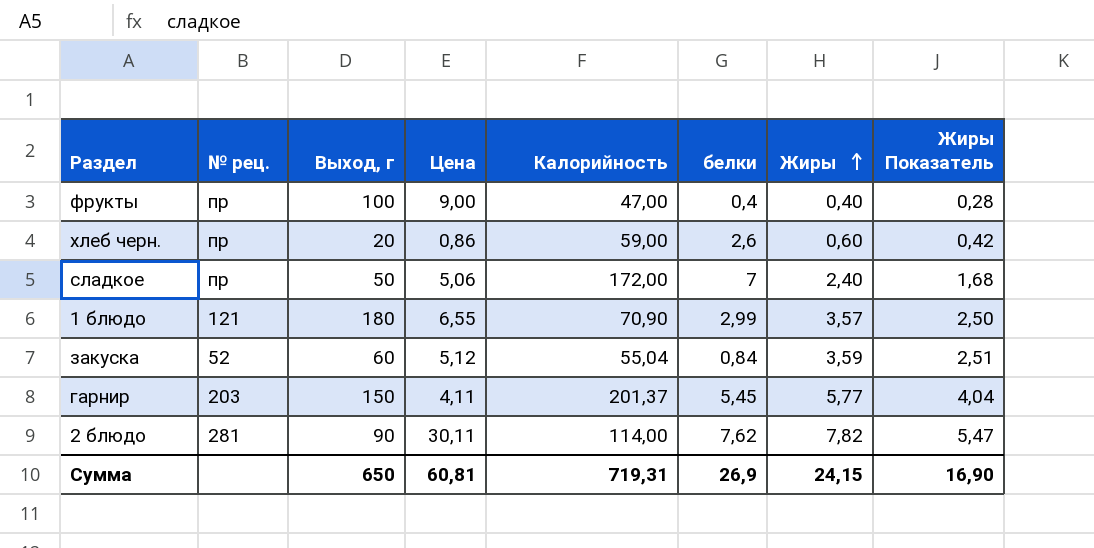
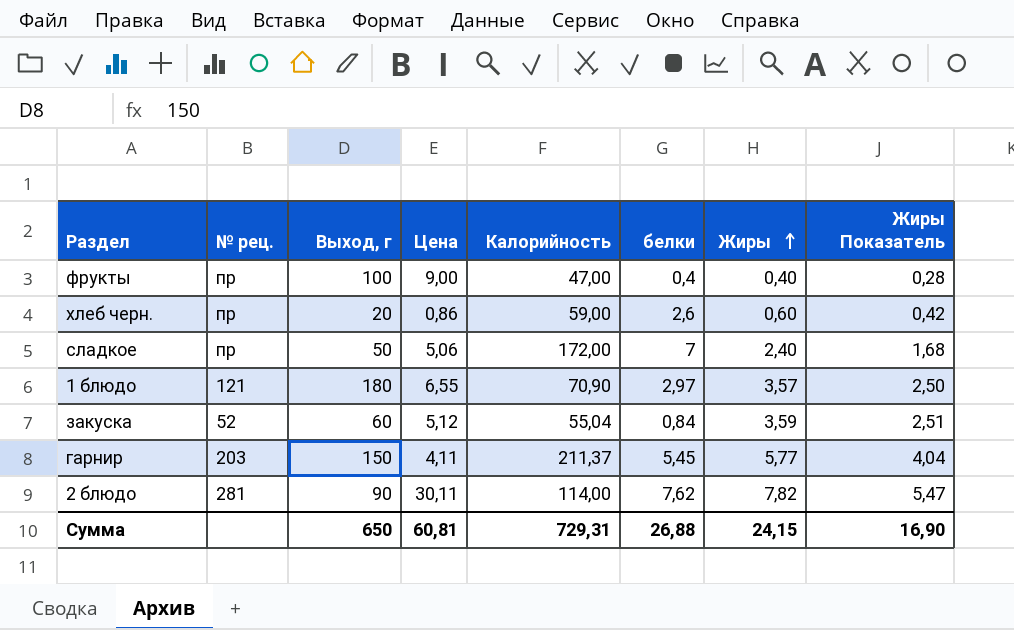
1 блюдо | белки: 2,99 -> 2,97
гарнир | Калорийность: 201,37 -> 211,37
Сумма | Калорийность: 719,31 -> 729,31
Сумма | белки: 26,9 -> 26,88

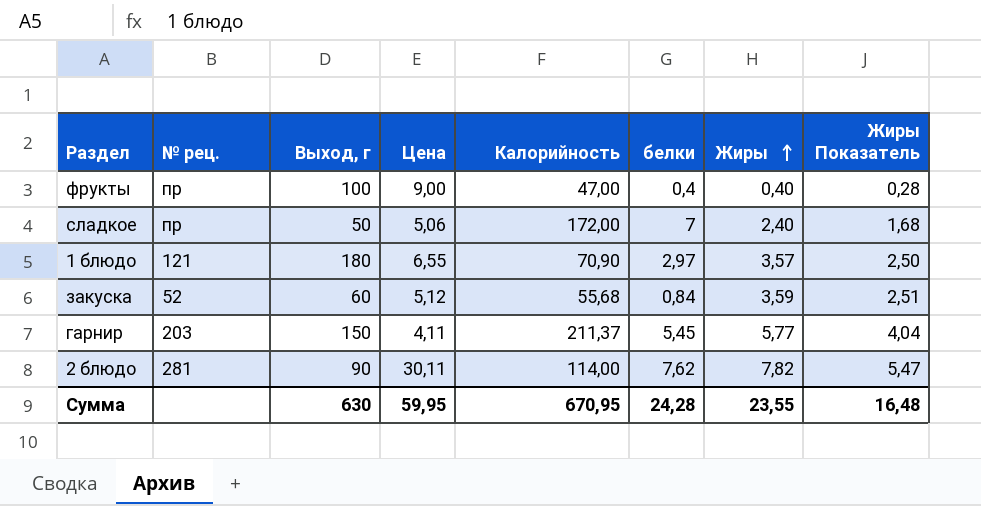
row хлеб черн.: пр | 20 | 0,86 | 59,00 | 2,6 | 0,60 | 0,42 -> none
закуска | Калорийность: 55,04 -> 55,68
Сумма | Выход, г: 650 -> 630
Сумма | Цена: 60,81 -> 59,95
Сумма | Калорийность: 729,31 -> 670,95
Сумма | белки: 26,88 -> 24,28
Сумма | Жиры: 24,15 -> 23,55
Сумма | Жиры Показатель: 16,90 -> 16,48

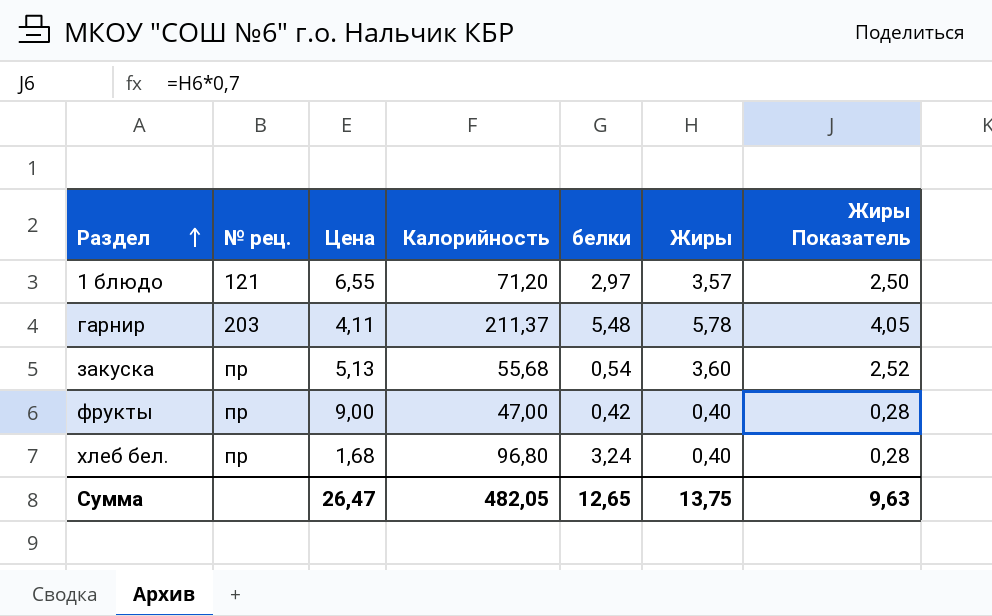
row order: Жиры ascending -> Раздел ascending
column Выход, г | position: 3 -> none
row сладкое: пр | 50 | 5,06 | 172,00 | 7 | 2,40 | 1,68 -> none
row 2 блюдо: 281 | 90 | 30,11 | 114,00 | 7,62 | 7,82 | 5,47 -> none
1 блюдо | Калорийность: 70,90 -> 71,20
гарнир | белки: 5,45 -> 5,48
гарнир | Жиры: 5,77 -> 5,78
гарнир | Жиры Показатель: 4,04 -> 4,05
закуска | № рец.: 52 -> пр
закуска | Цена: 5,12 -> 5,13
закуска | белки: 0,84 -> 0,54
закуска | Жиры: 3,59 -> 3,60
закуска | Жиры Показатель: 2,51 -> 2,52
фрукты | белки: 0,4 -> 0,42
row хлеб бел.: none -> пр | 1,68 | 96,80 | 3,24 | 0,40 | 0,28
Сумма | Цена: 59,95 -> 26,47
Сумма | Калорийность: 670,95 -> 482,05
Сумма | белки: 24,28 -> 12,65
Сумма | Жиры: 23,55 -> 13,75
Сумма | Жиры Показатель: 16,48 -> 9,63

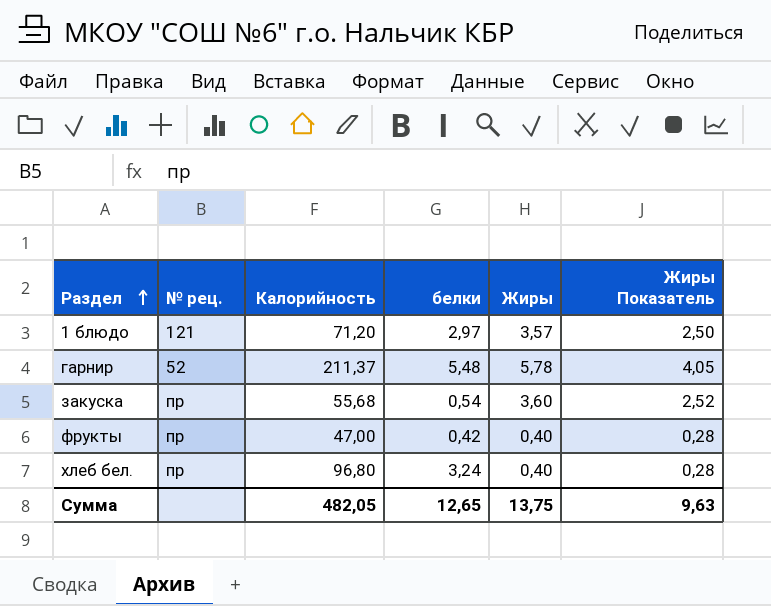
column Цена | position: 3 -> none
гарнир | № рец.: 203 -> 52

